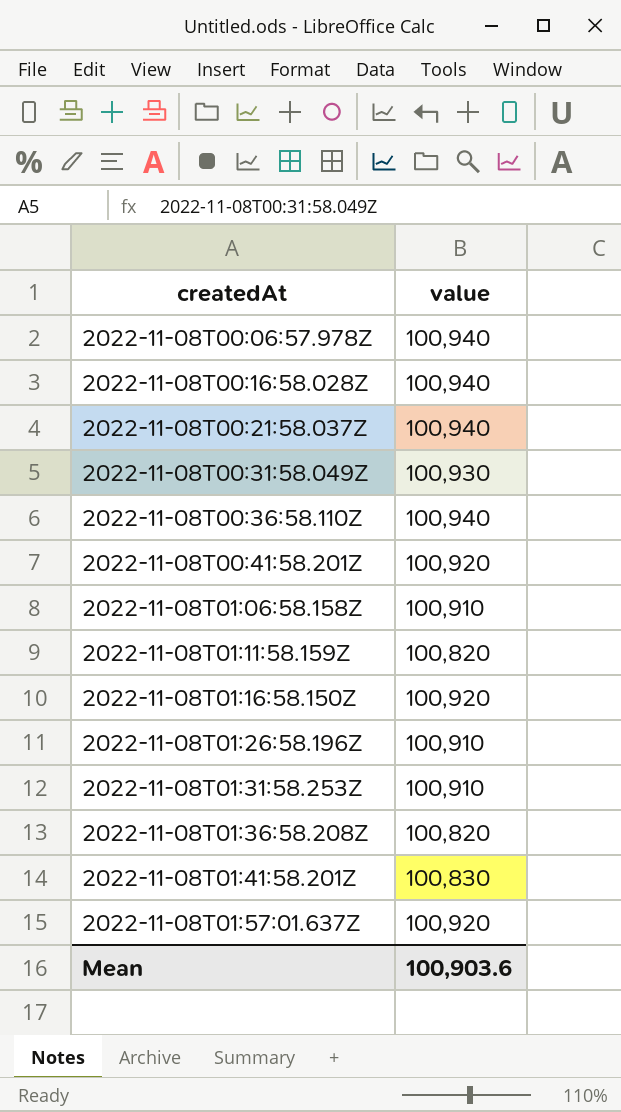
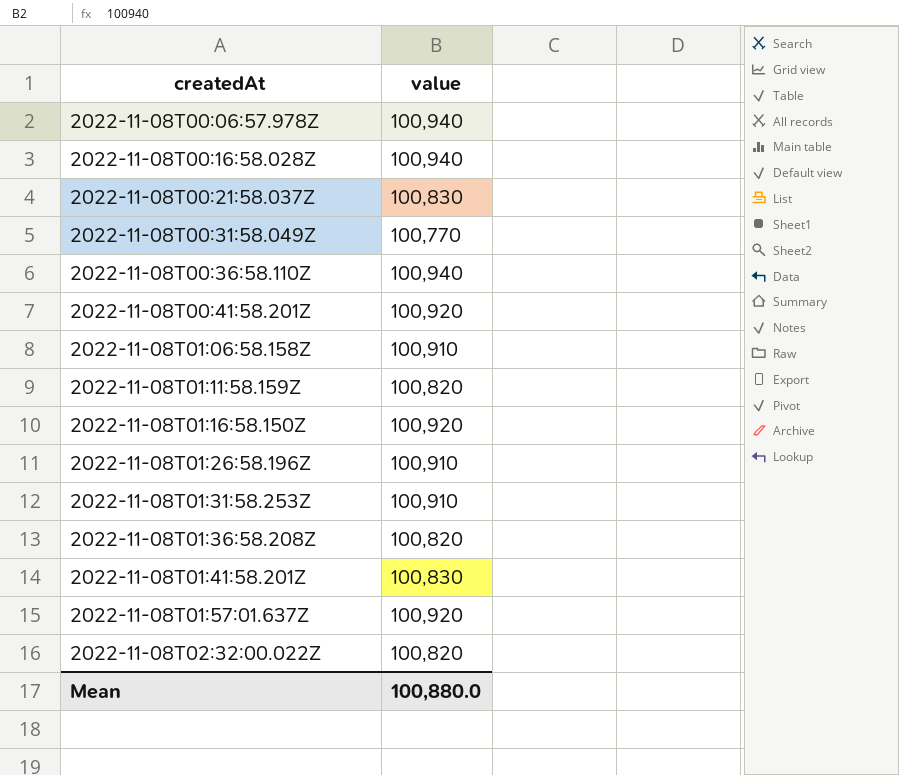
2022-11-08T00:21:58.037Z | value: 100,940 -> 100,830
2022-11-08T00:31:58.049Z | value: 100,930 -> 100,770
row 2022-11-08T02:32:00.022Z: none -> 100,820
Mean | value: 100,903.6 -> 100,880.0

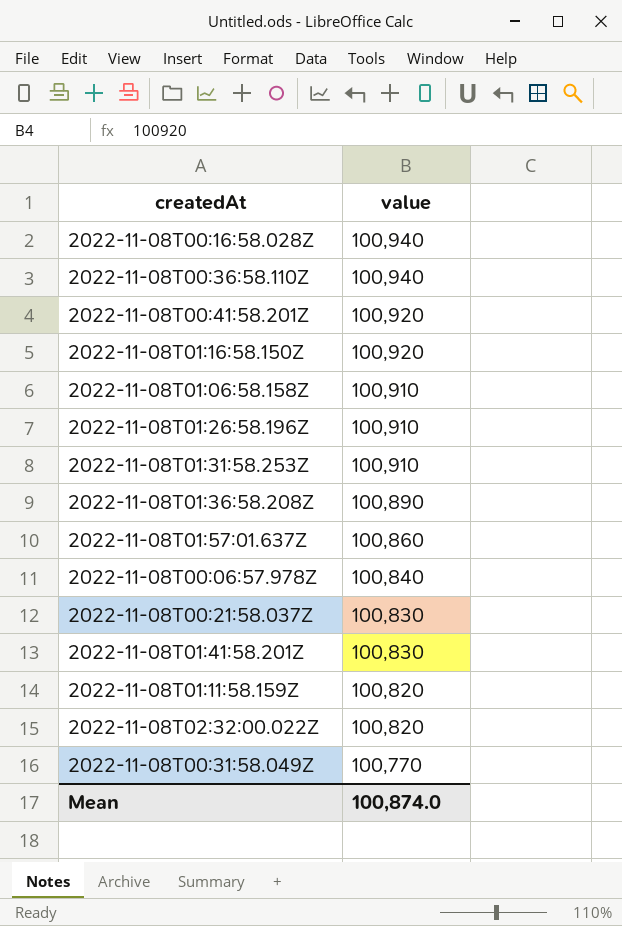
row order: createdAt ascending -> value descending
2022-11-08T01:36:58.208Z | value: 100,820 -> 100,890
2022-11-08T01:57:01.637Z | value: 100,920 -> 100,860
2022-11-08T00:06:57.978Z | value: 100,940 -> 100,840
Mean | value: 100,880.0 -> 100,874.0

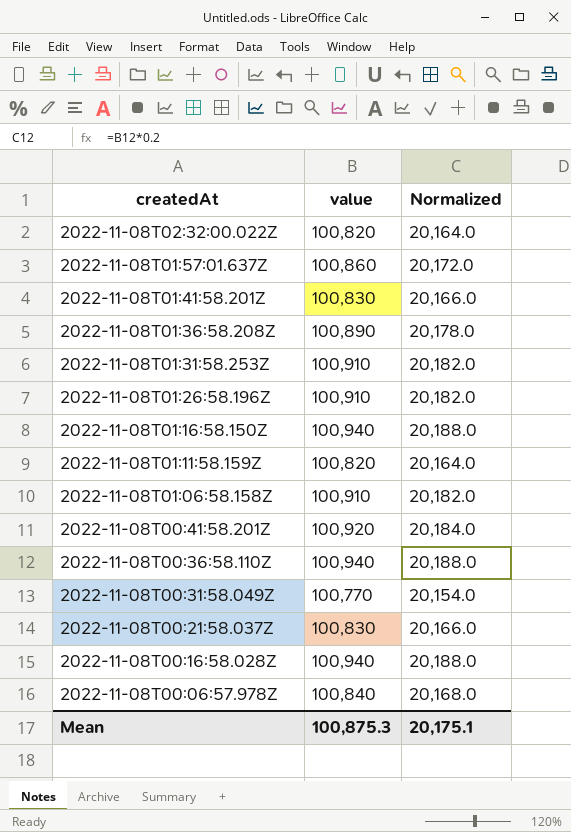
row order: value descending -> createdAt descending
column Normalized | formula: none -> [value] * 0.2
2022-11-08T01:16:58.150Z | value: 100,920 -> 100,940
Mean | value: 100,874.0 -> 100,875.3

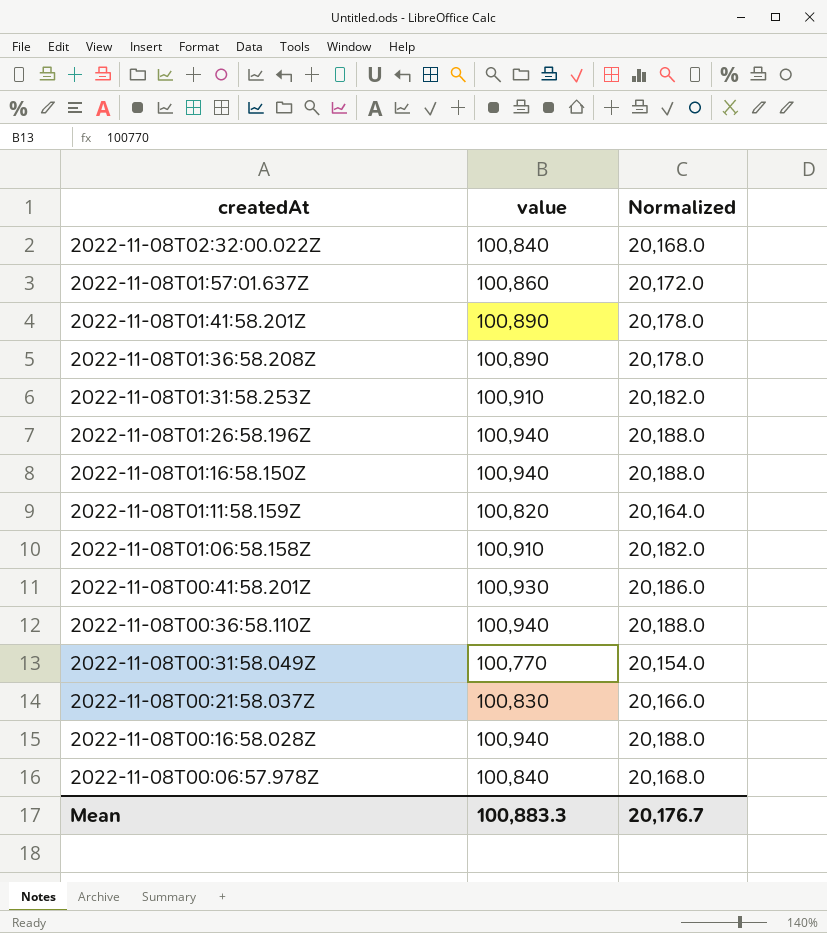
2022-11-08T02:32:00.022Z | value: 100,820 -> 100,840
2022-11-08T02:32:00.022Z | Normalized: 20,164.0 -> 20,168.0
2022-11-08T01:41:58.201Z | value: 100,830 -> 100,890
2022-11-08T01:41:58.201Z | Normalized: 20,166.0 -> 20,178.0
2022-11-08T01:26:58.196Z | value: 100,910 -> 100,940
2022-11-08T01:26:58.196Z | Normalized: 20,182.0 -> 20,188.0
2022-11-08T00:41:58.201Z | value: 100,920 -> 100,930
2022-11-08T00:41:58.201Z | Normalized: 20,184.0 -> 20,186.0
Mean | value: 100,875.3 -> 100,883.3
Mean | Normalized: 20,175.1 -> 20,176.7

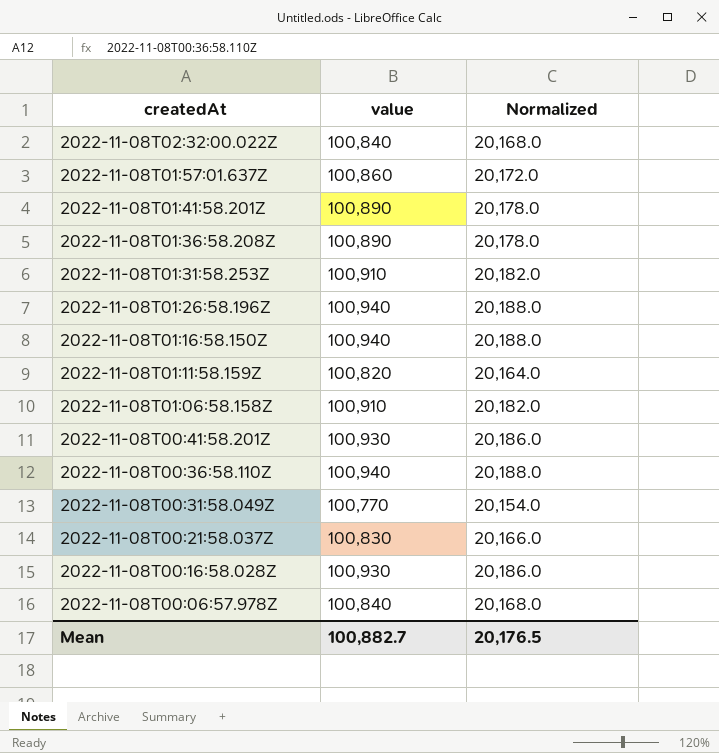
2022-11-08T00:16:58.028Z | value: 100,940 -> 100,930
2022-11-08T00:16:58.028Z | Normalized: 20,188.0 -> 20,186.0
Mean | value: 100,883.3 -> 100,882.7
Mean | Normalized: 20,176.7 -> 20,176.5

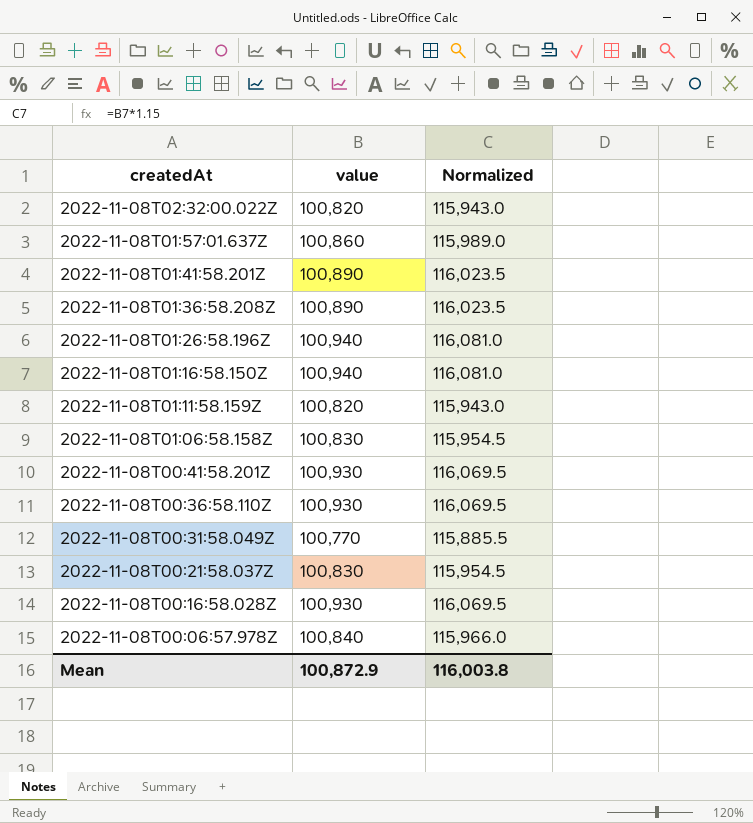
column Normalized | formula: [value] * 0.2 -> [value] * 1.15
row 2022-11-08T01:31:58.253Z: 100,910 | 20,182.0 -> none
2022-11-08T02:32:00.022Z | value: 100,840 -> 100,820
2022-11-08T01:06:58.158Z | value: 100,910 -> 100,830
2022-11-08T00:36:58.110Z | value: 100,940 -> 100,930
Mean | value: 100,882.7 -> 100,872.9
Mean | Normalized: 20,176.5 -> 116,003.8

